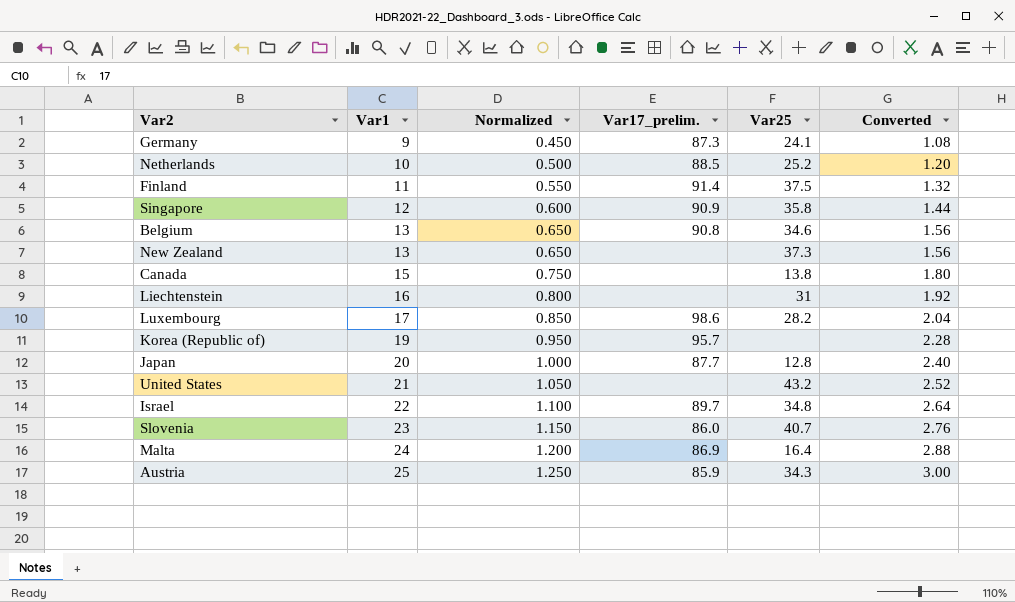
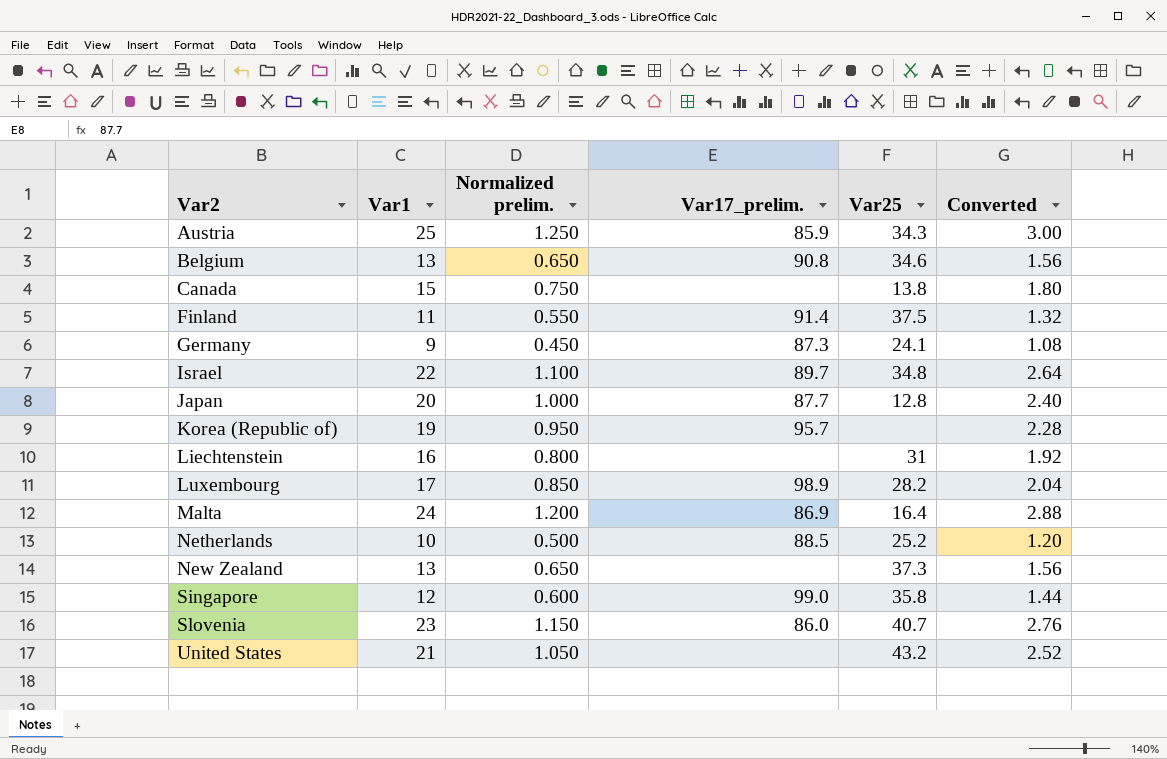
row order: Var1 ascending -> Var2 ascending
column name: Normalized -> Normalized prelim.
Luxembourg | Var17_prelim.: 98.6 -> 98.9
Singapore | Var17_prelim.: 90.9 -> 99.0

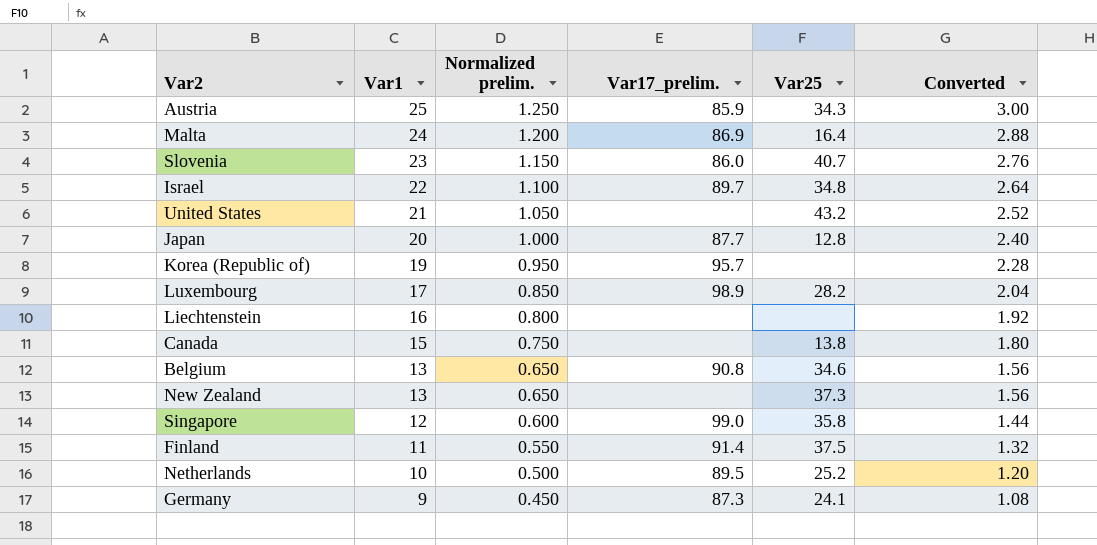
row order: Var2 ascending -> Var1 descending
Liechtenstein | Var25: 31 -> none
Netherlands | Var17_prelim.: 88.5 -> 89.5

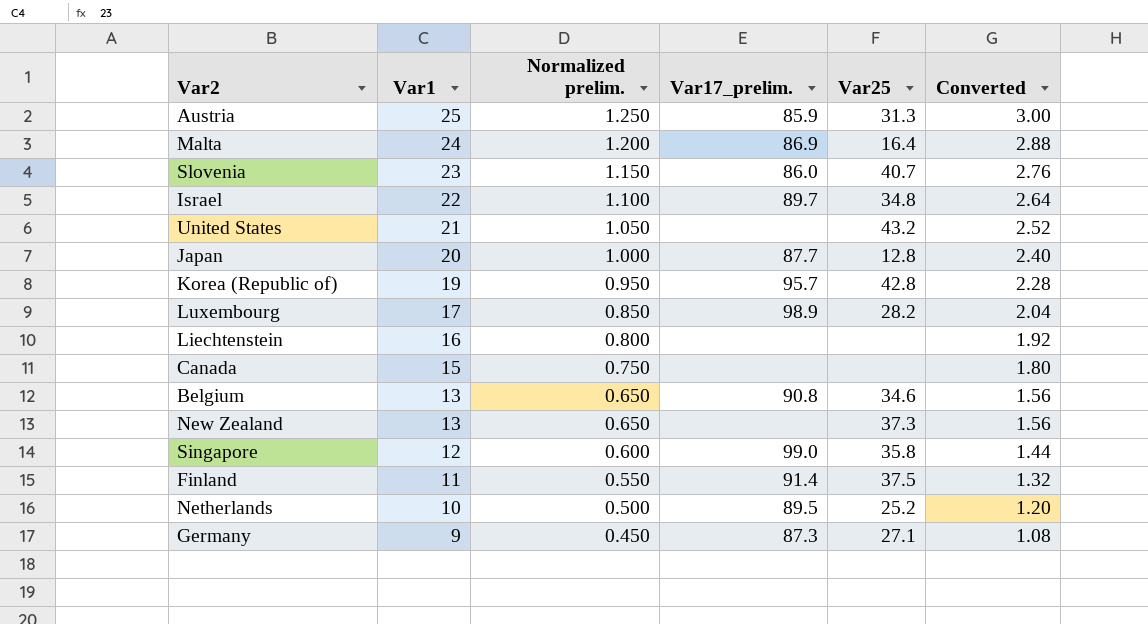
Austria | Var25: 34.3 -> 31.3
Korea (Republic of) | Var25: none -> 42.8
Canada | Var25: 13.8 -> none
Germany | Var25: 24.1 -> 27.1

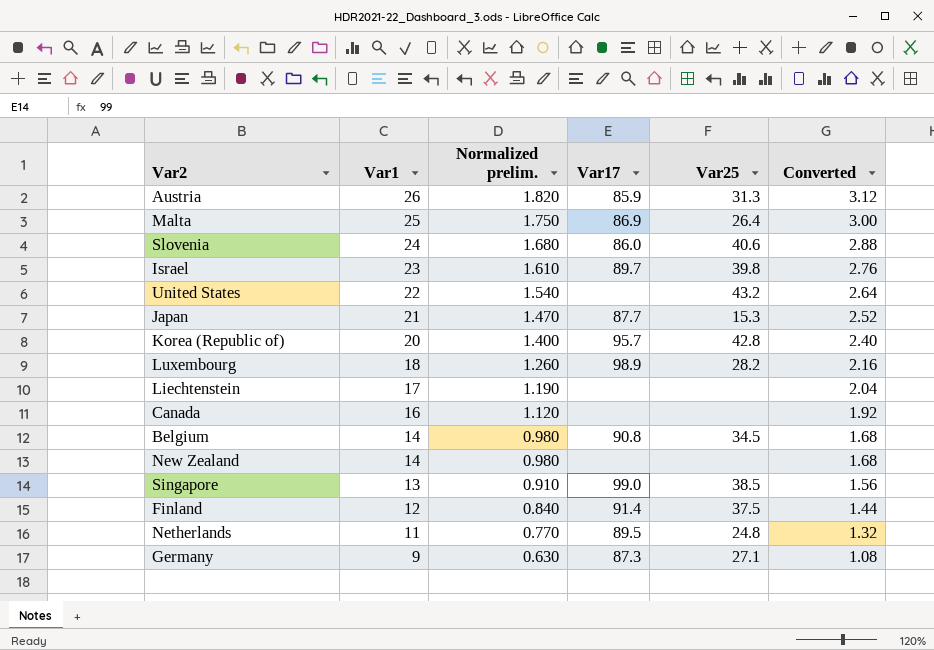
column Normalized prelim. | formula: [Var1] * 0.05 -> [Var1] * 0.07
column name: Var17_prelim. -> Var17
Austria | Var1: 25 -> 26
Austria | Converted: 3.00 -> 3.12
Malta | Var1: 24 -> 25
Malta | Var25: 16.4 -> 26.4
Malta | Converted: 2.88 -> 3.00
Slovenia | Var1: 23 -> 24
Slovenia | Var25: 40.7 -> 40.6
Slovenia | Converted: 2.76 -> 2.88
Israel | Var1: 22 -> 23
Israel | Var25: 34.8 -> 39.8
Israel | Converted: 2.64 -> 2.76
United States | Var1: 21 -> 22
United States | Converted: 2.52 -> 2.64
Japan | Var1: 20 -> 21
Japan | Var25: 12.8 -> 15.3
Japan | Converted: 2.40 -> 2.52
Korea (Republic of) | Var1: 19 -> 20
Korea (Republic of) | Converted: 2.28 -> 2.40
Luxembourg | Var1: 17 -> 18
Luxembourg | Converted: 2.04 -> 2.16
Liechtenstein | Var1: 16 -> 17
Liechtenstein | Converted: 1.92 -> 2.04
Canada | Var1: 15 -> 16
Canada | Converted: 1.80 -> 1.92
Belgium | Var1: 13 -> 14
Belgium | Var25: 34.6 -> 34.5
Belgium | Converted: 1.56 -> 1.68
New Zealand | Var1: 13 -> 14
New Zealand | Var25: 37.3 -> none
New Zealand | Converted: 1.56 -> 1.68
Singapore | Var1: 12 -> 13
Singapore | Var25: 35.8 -> 38.5
Singapore | Converted: 1.44 -> 1.56
Finland | Var1: 11 -> 12
Finland | Converted: 1.32 -> 1.44
Netherlands | Var1: 10 -> 11
Netherlands | Var25: 25.2 -> 24.8
Netherlands | Converted: 1.20 -> 1.32

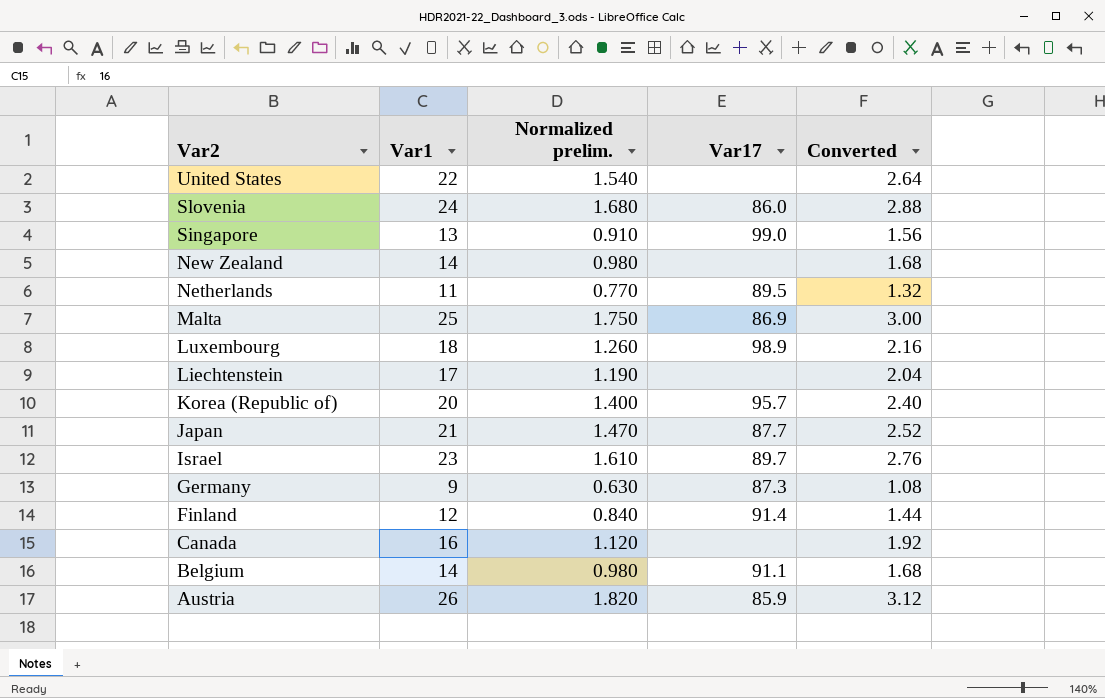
row order: Var1 descending -> Var2 descending
column Var25 | position: 5 -> none
Belgium | Var17: 90.8 -> 91.1

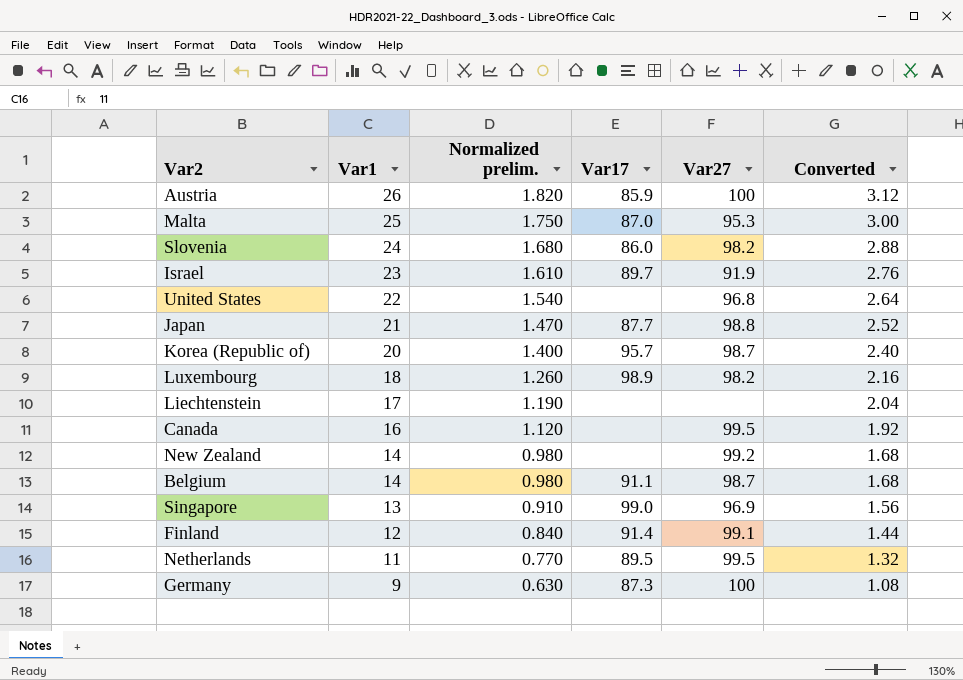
row order: Var2 descending -> Var1 descending
column Var27 | position: none -> 5
Malta | Var17: 86.9 -> 87.0

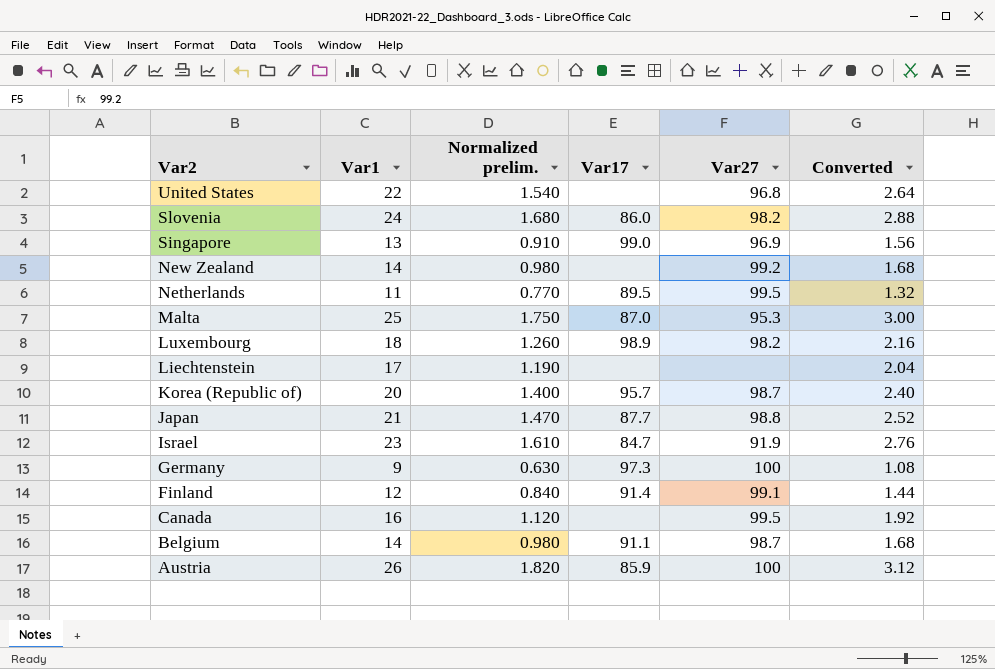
row order: Var1 descending -> Var2 descending
Israel | Var17: 89.7 -> 84.7
Germany | Var17: 87.3 -> 97.3

